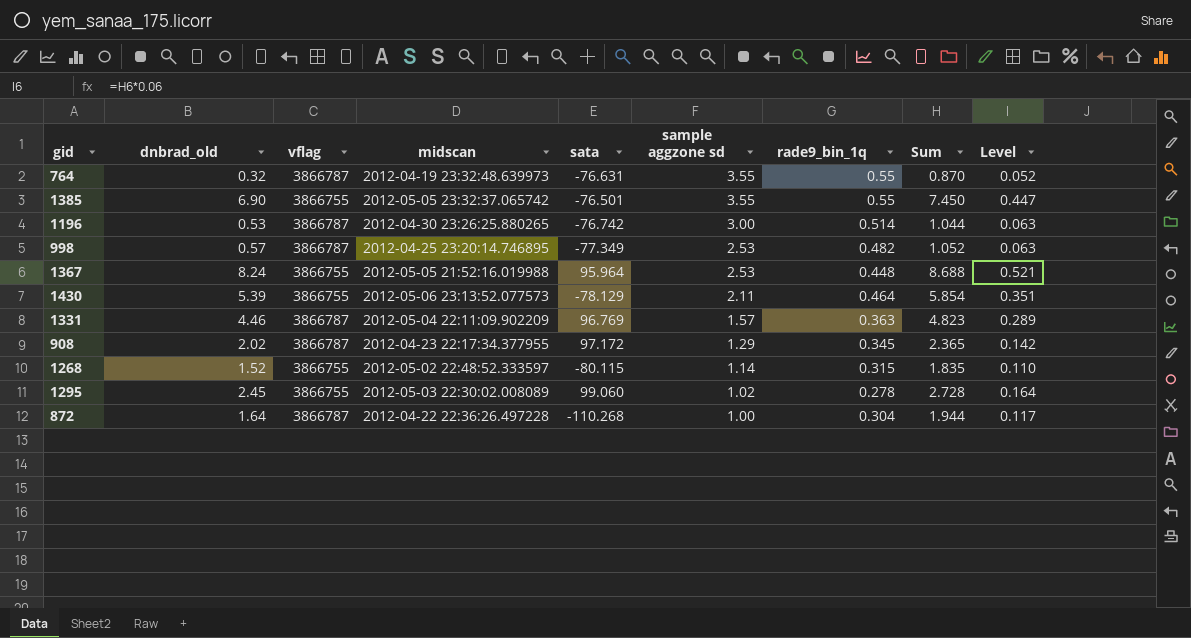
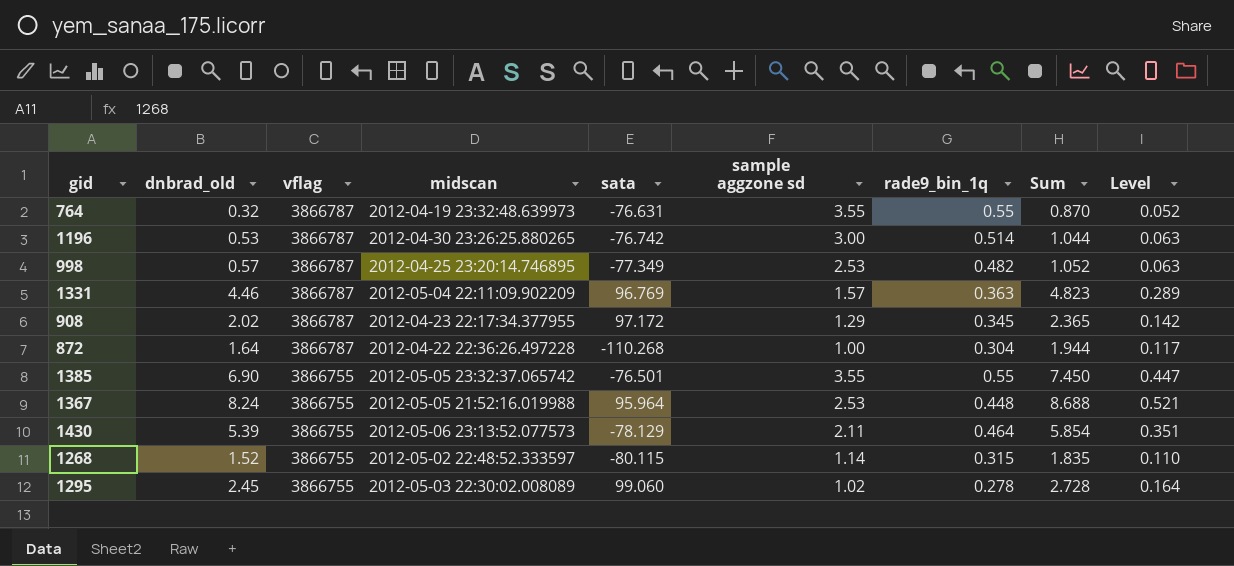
row order: sample aggzone sd descending -> vflag descending

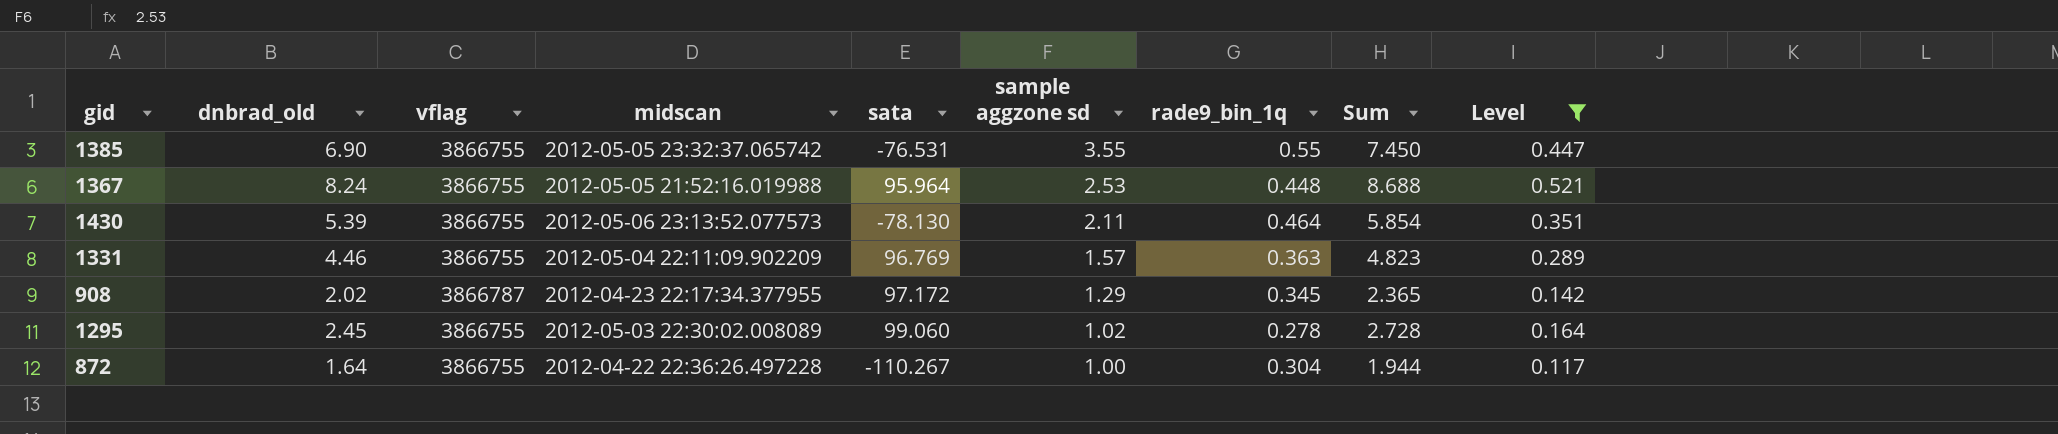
filter: none -> Level >= 0.117
row order: vflag descending -> sample aggzone sd descending
1385 | sata: -76.501 -> -76.531
1430 | sata: -78.129 -> -78.130
1331 | vflag: 3866787 -> 3866755
872 | vflag: 3866787 -> 3866755
872 | sata: -110.268 -> -110.267

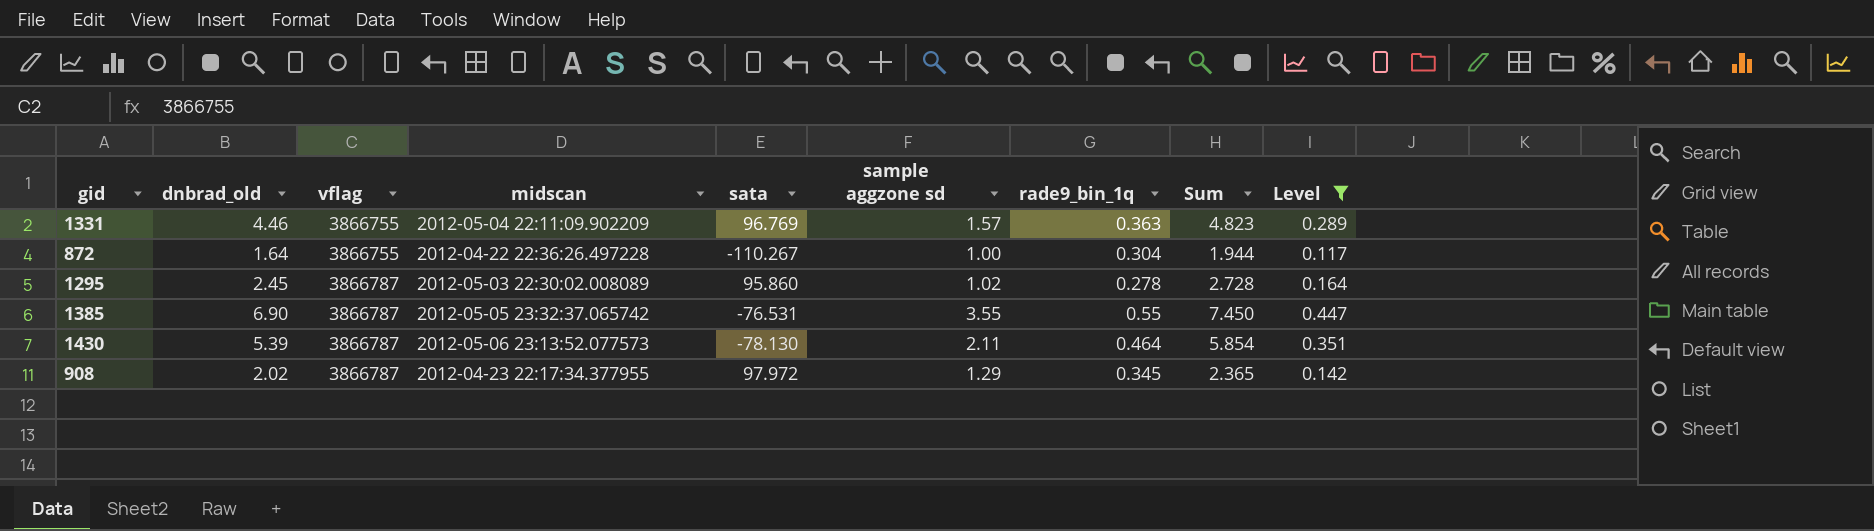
row order: sample aggzone sd descending -> vflag ascending
row 1367: 8.24 | 3866755 | 2012-05-05 21:52:16.019988 | 95.964 | 2.53 | 0.448 | 8.688 | 0.521 -> none
1295 | vflag: 3866755 -> 3866787
1295 | sata: 99.060 -> 95.860
1385 | vflag: 3866755 -> 3866787
1430 | vflag: 3866755 -> 3866787
908 | sata: 97.172 -> 97.972

